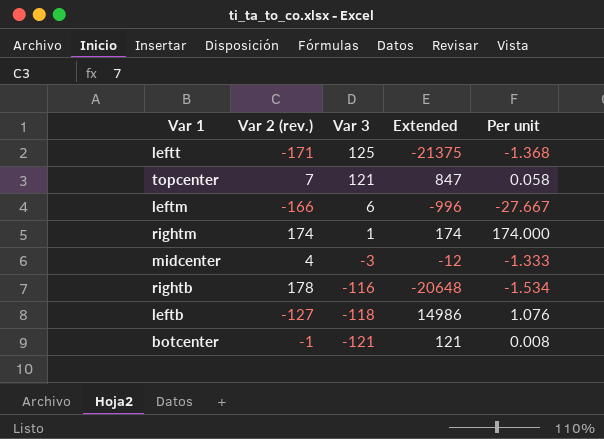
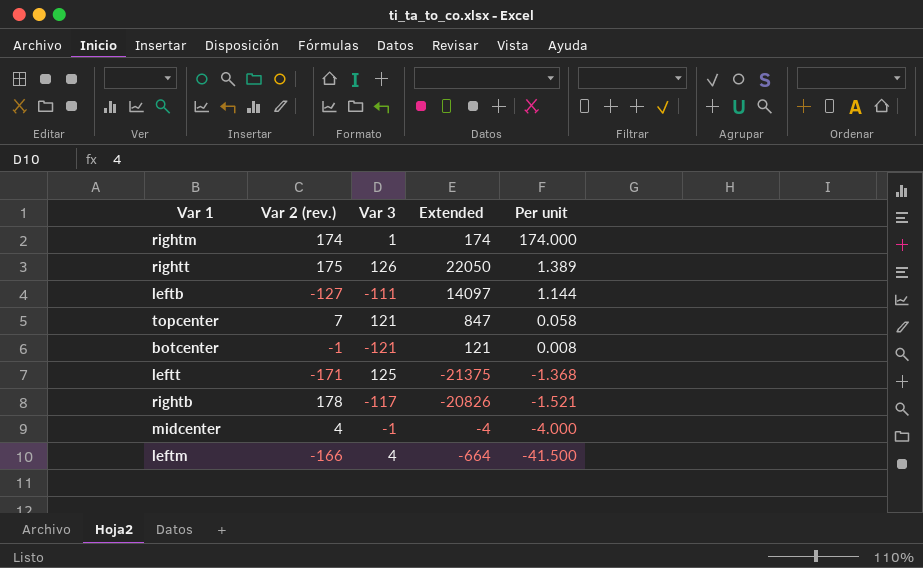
row order: Var 3 descending -> Per unit descending
row rightt: none -> 175 | 126 | 22050 | 1.389
leftb | Var 3: -118 -> -111
leftb | Extended: 14986 -> 14097
leftb | Per unit: 1.076 -> 1.144
rightb | Var 3: -116 -> -117
rightb | Extended: -20648 -> -20826
rightb | Per unit: -1.534 -> -1.521
midcenter | Var 3: -3 -> -1
midcenter | Extended: -12 -> -4
midcenter | Per unit: -1.333 -> -4.000
leftm | Var 3: 6 -> 4
leftm | Extended: -996 -> -664
leftm | Per unit: -27.667 -> -41.500

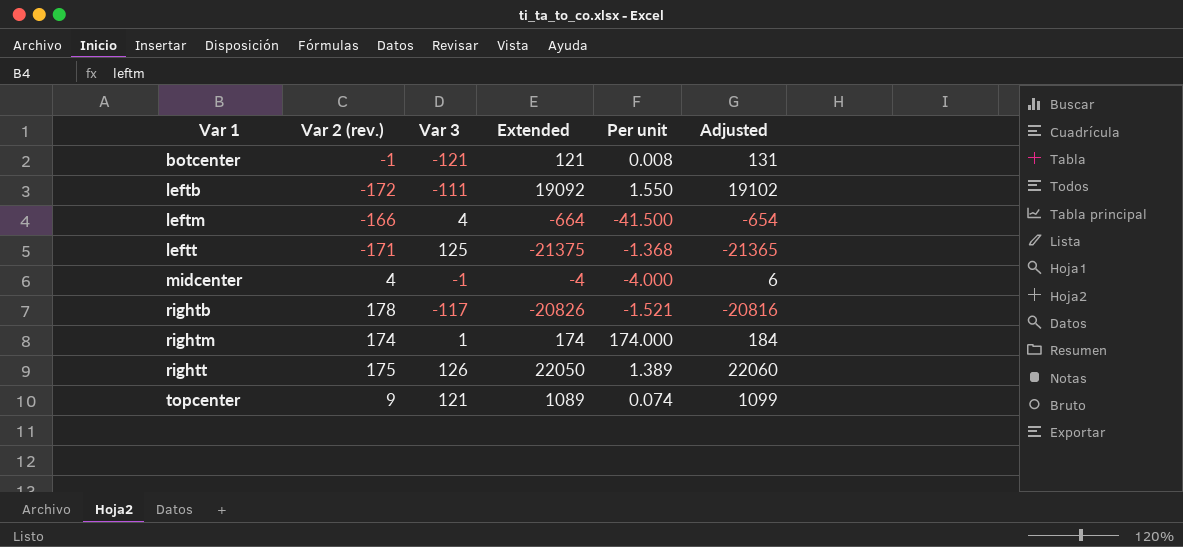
row order: Per unit descending -> Var 1 ascending
column Adjusted | formula: none -> [Extended] + 10
leftb | Var 2 (rev.): -127 -> -172
leftb | Extended: 14097 -> 19092
leftb | Per unit: 1.144 -> 1.550
topcenter | Var 2 (rev.): 7 -> 9
topcenter | Extended: 847 -> 1089
topcenter | Per unit: 0.058 -> 0.074

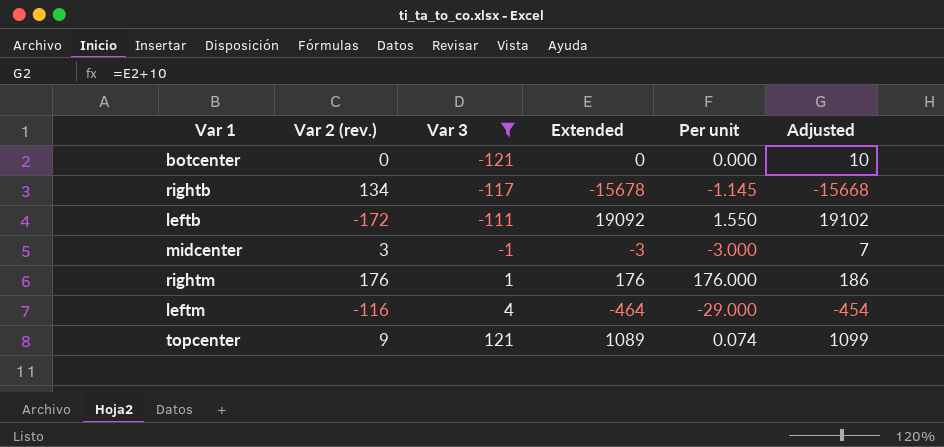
filter: none -> Var 3 <= 121
row order: Var 1 ascending -> Var 3 ascending
botcenter | Var 2 (rev.): -1 -> 0
botcenter | Extended: 121 -> 0
botcenter | Per unit: 0.008 -> 0.000
botcenter | Adjusted: 131 -> 10
rightb | Var 2 (rev.): 178 -> 134
rightb | Extended: -20826 -> -15678
rightb | Per unit: -1.521 -> -1.145
rightb | Adjusted: -20816 -> -15668
midcenter | Var 2 (rev.): 4 -> 3
midcenter | Extended: -4 -> -3
midcenter | Per unit: -4.000 -> -3.000
midcenter | Adjusted: 6 -> 7
rightm | Var 2 (rev.): 174 -> 176
rightm | Extended: 174 -> 176
rightm | Per unit: 174.000 -> 176.000
rightm | Adjusted: 184 -> 186
leftm | Var 2 (rev.): -166 -> -116
leftm | Extended: -664 -> -464
leftm | Per unit: -41.500 -> -29.000
leftm | Adjusted: -654 -> -454

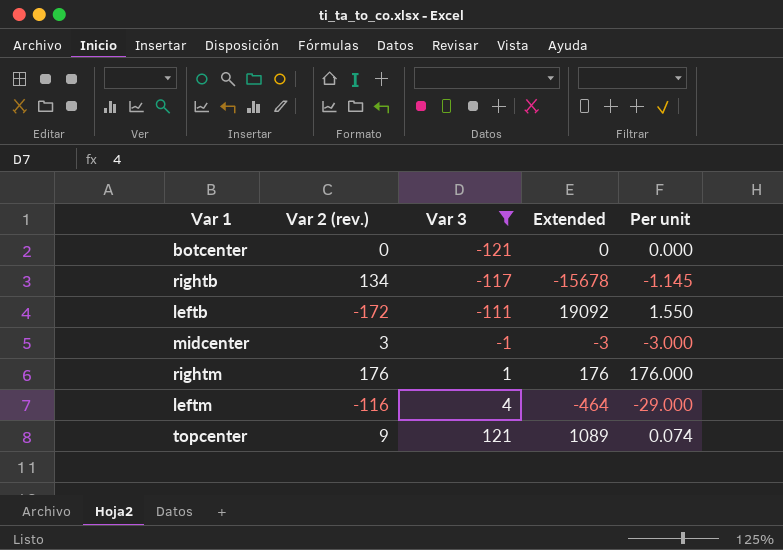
column Adjusted | formula: [Extended] + 10 -> none

